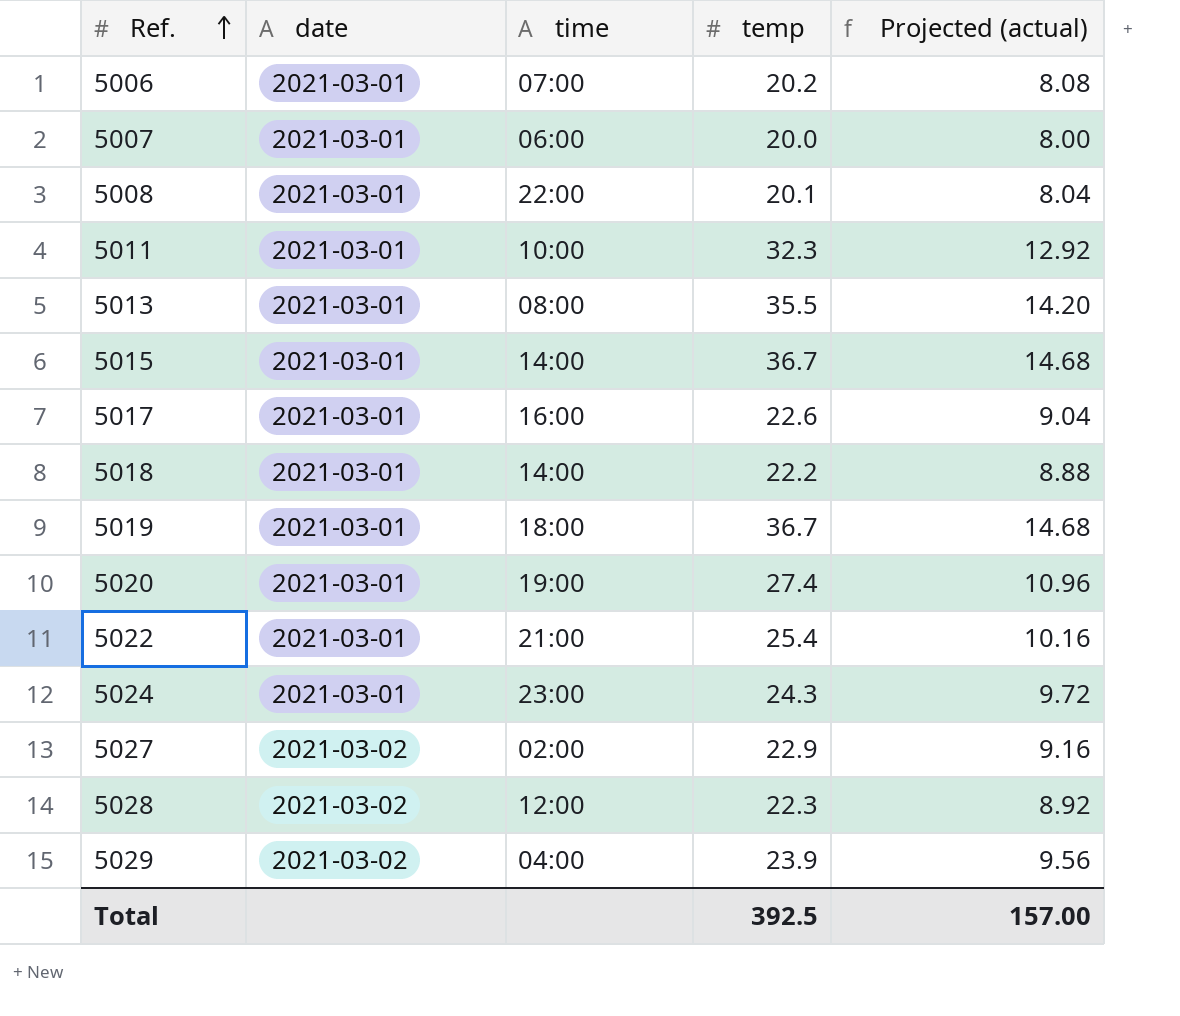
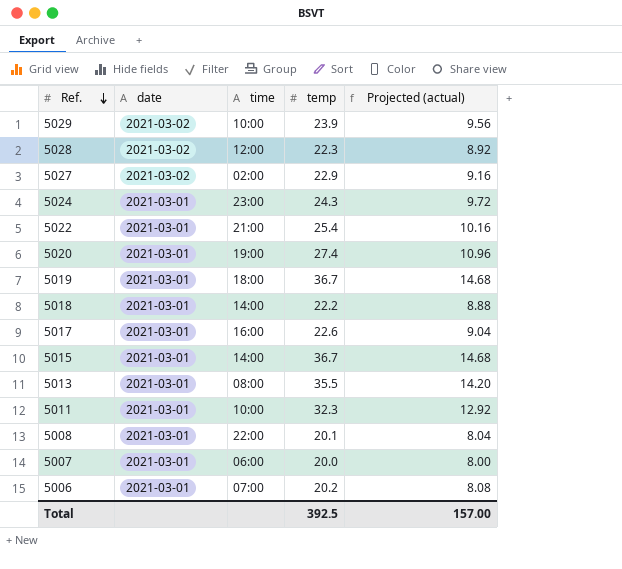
row order: Ref. ascending -> Ref. descending
5029 | time: 04:00 -> 10:00

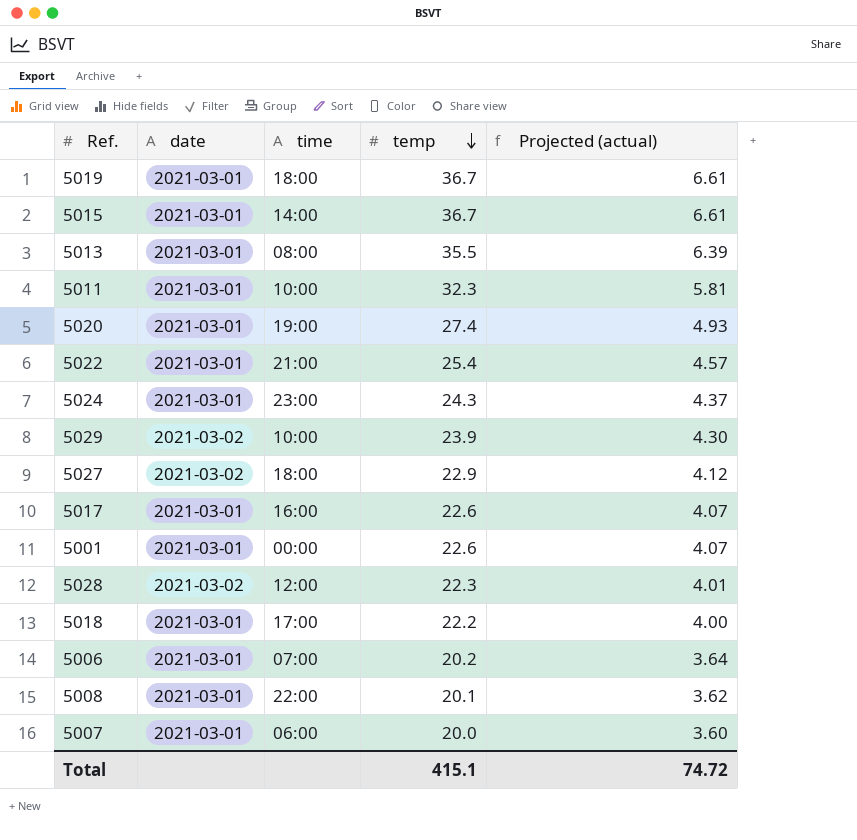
row order: Ref. descending -> temp descending
column Projected (actual) | formula: [temp] * 0.4 -> [temp] * 0.18
5027 | time: 02:00 -> 18:00
row 5001: none -> 2021-03-01 | 00:00 | 22.6 | 4.07
5018 | time: 14:00 -> 17:00
Total | temp: 392.5 -> 415.1
Total | Projected (actual): 157.00 -> 74.72

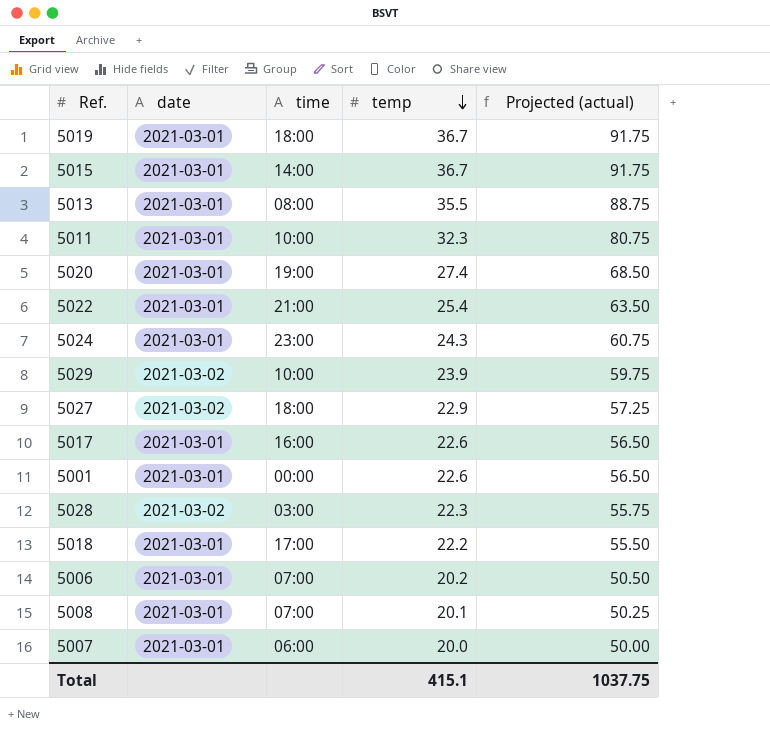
column Projected (actual) | formula: [temp] * 0.18 -> [temp] * 2.5
5028 | time: 12:00 -> 03:00
5008 | time: 22:00 -> 07:00
Total | Projected (actual): 74.72 -> 1037.75

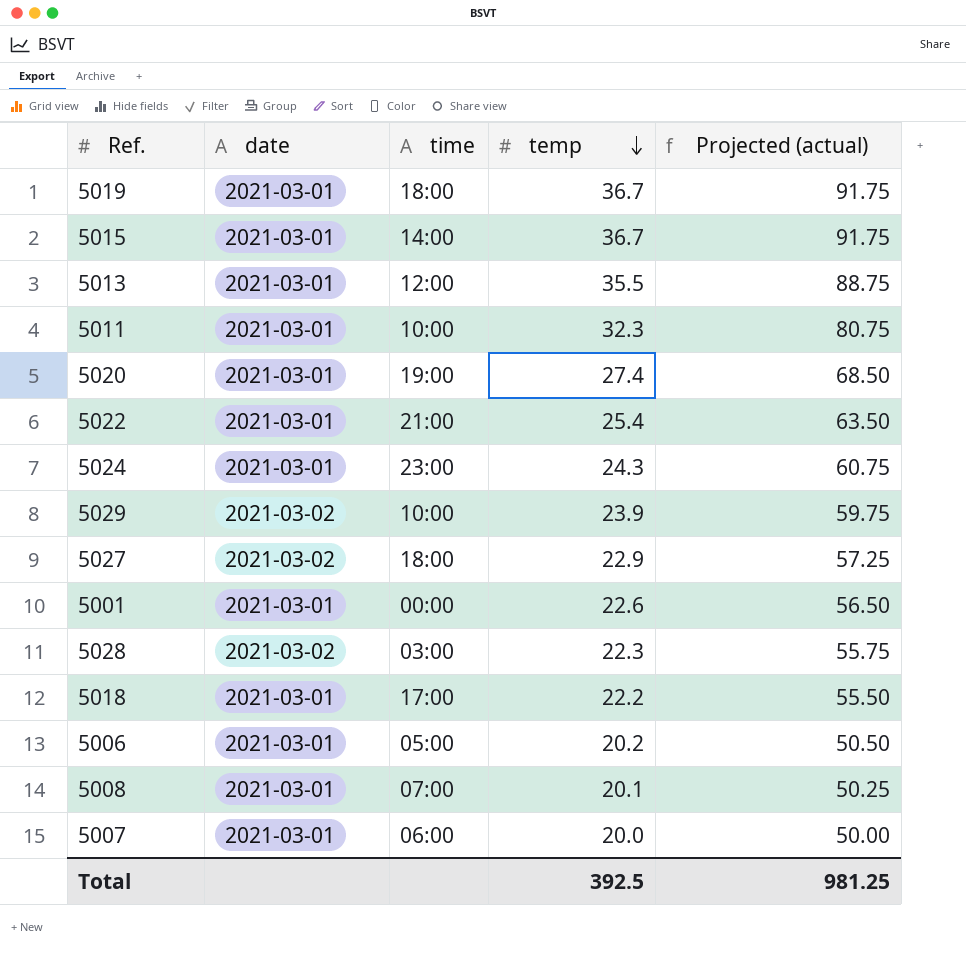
row 5017: 2021-03-01 | 16:00 | 22.6 | 56.50 -> none
5013 | time: 08:00 -> 12:00
5006 | time: 07:00 -> 05:00
Total | temp: 415.1 -> 392.5
Total | Projected (actual): 1037.75 -> 981.25

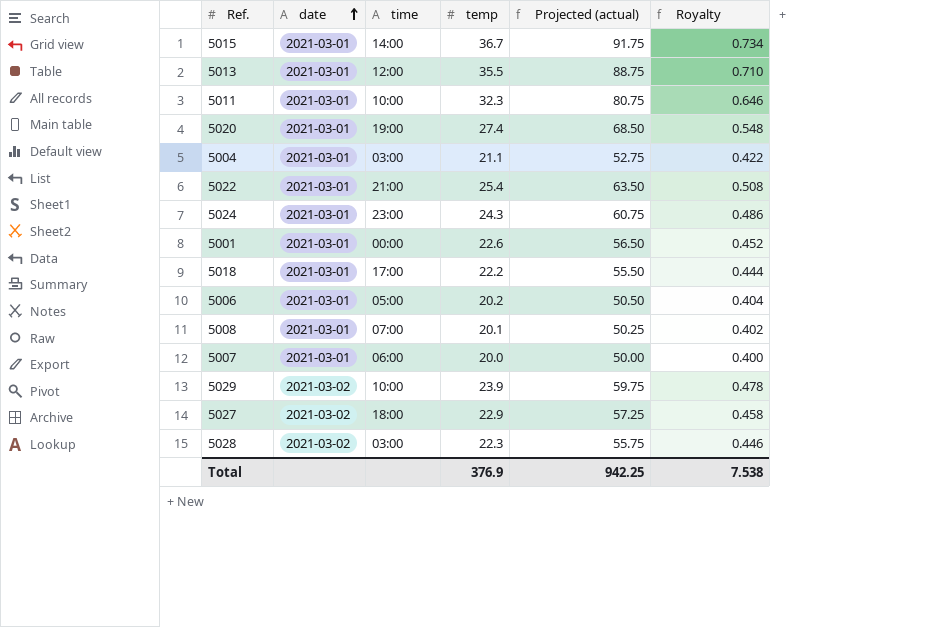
row order: temp descending -> date ascending
column Royalty | formula: none -> [temp] * 0.02
row 5019: 2021-03-01 | 18:00 | 36.7 | 91.75 -> none
row 5004: none -> 2021-03-01 | 03:00 | 21.1 | 52.75 | 0.422
Total | temp: 392.5 -> 376.9
Total | Projected (actual): 981.25 -> 942.25

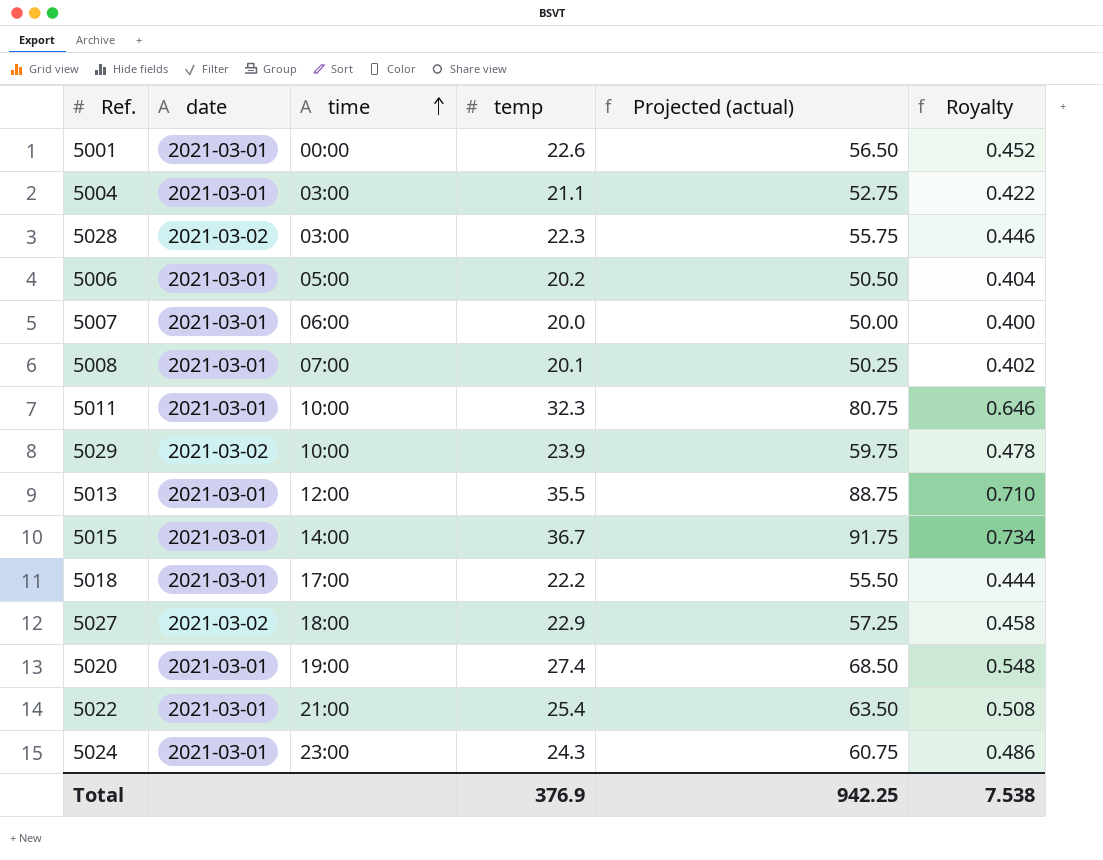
row order: date ascending -> time ascending

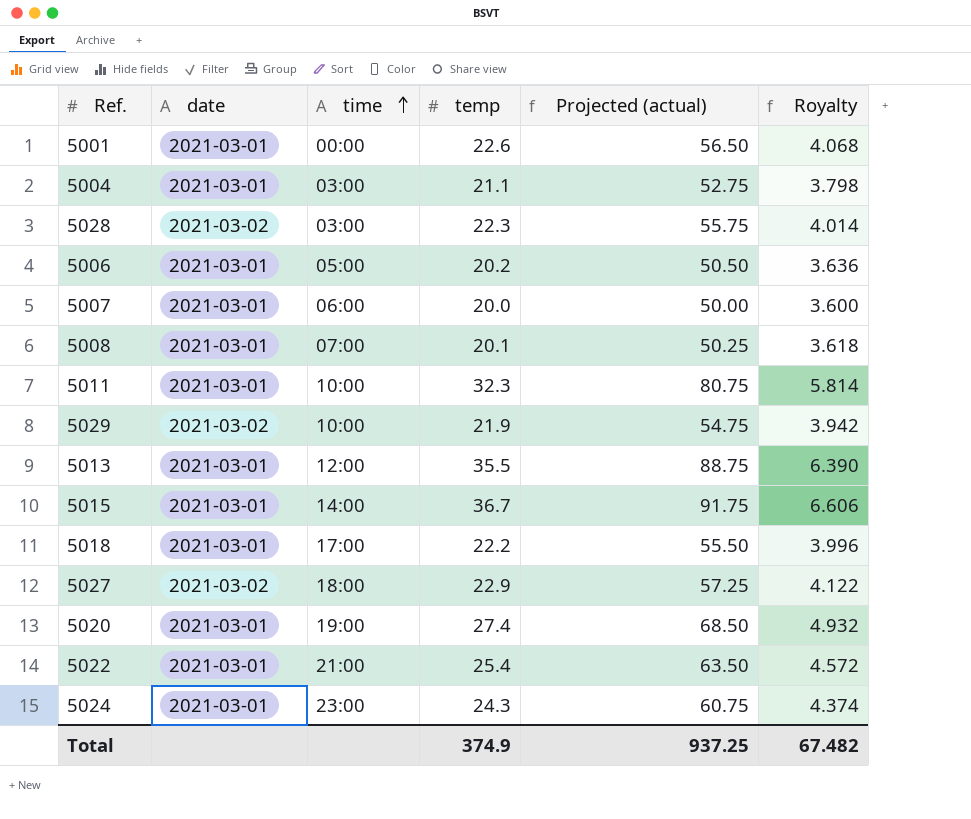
column Royalty | formula: [temp] * 0.02 -> [temp] * 0.18
5029 | temp: 23.9 -> 21.9
5029 | Projected (actual): 59.75 -> 54.75
Total | temp: 376.9 -> 374.9
Total | Projected (actual): 942.25 -> 937.25
Total | Royalty: 7.538 -> 67.482

